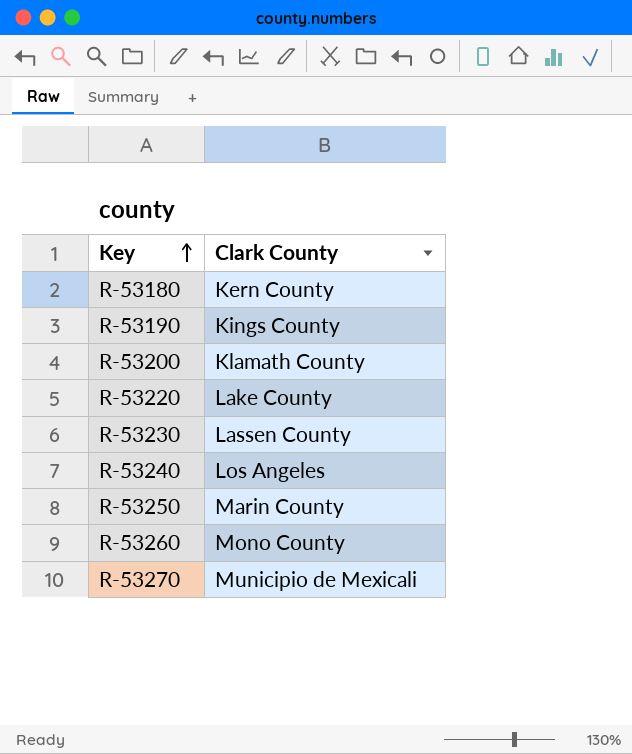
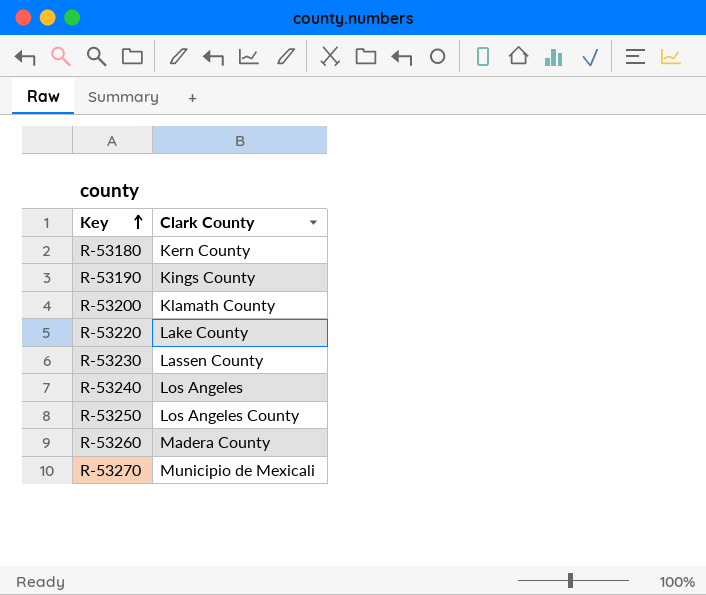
R-53250 | Clark County: Marin County -> Los Angeles County
R-53260 | Clark County: Mono County -> Madera County

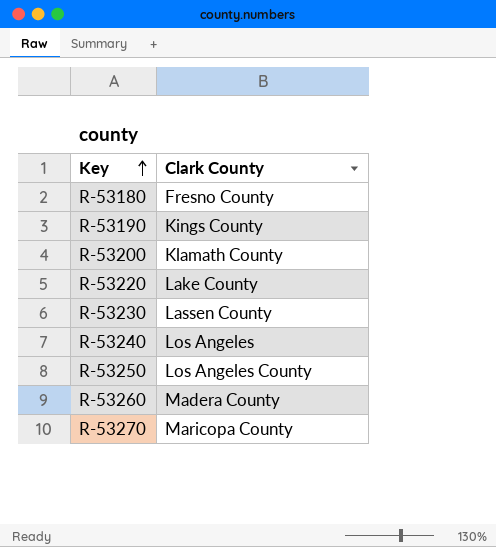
R-53180 | Clark County: Kern County -> Fresno County
R-53270 | Clark County: Municipio de Mexicali -> Maricopa County

